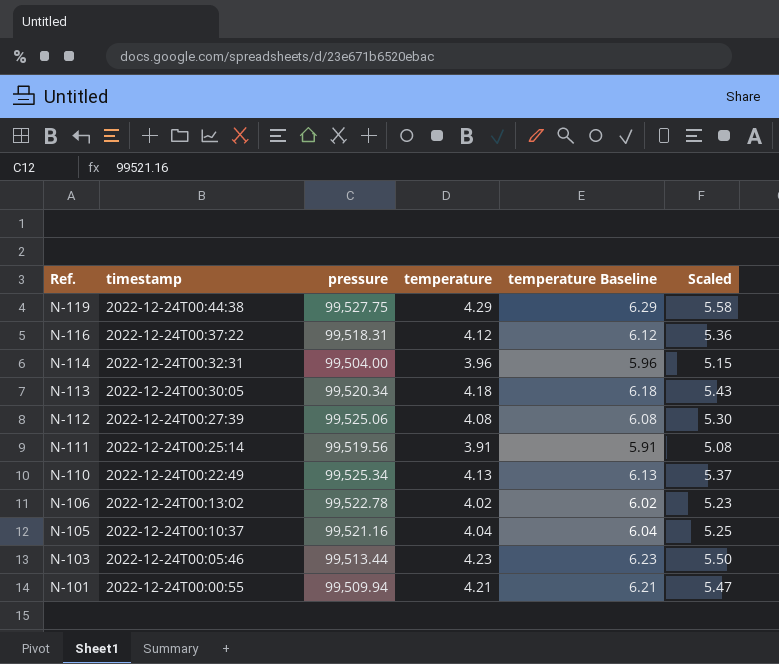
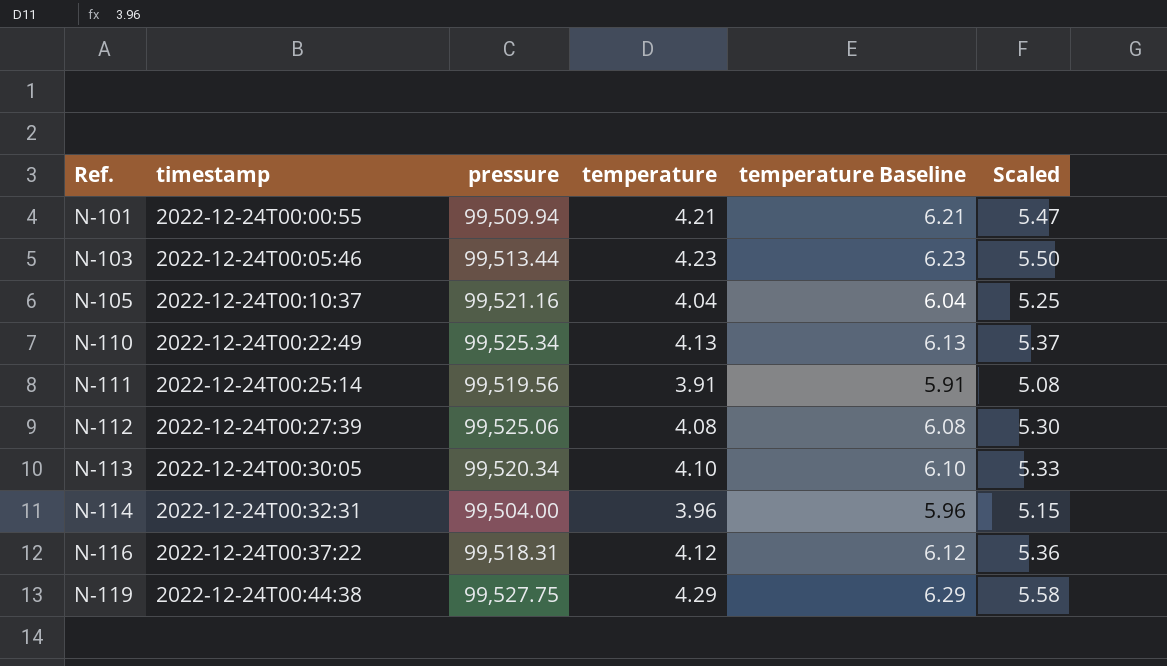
row order: Ref. descending -> Ref. ascending
row N-106: 2022-12-24T00:13:02 | 99,522.78 | 4.02 | 6.02 | 5.23 -> none
N-113 | temperature: 4.18 -> 4.10
N-113 | temperature Baseline: 6.18 -> 6.10
N-113 | Scaled: 5.43 -> 5.33

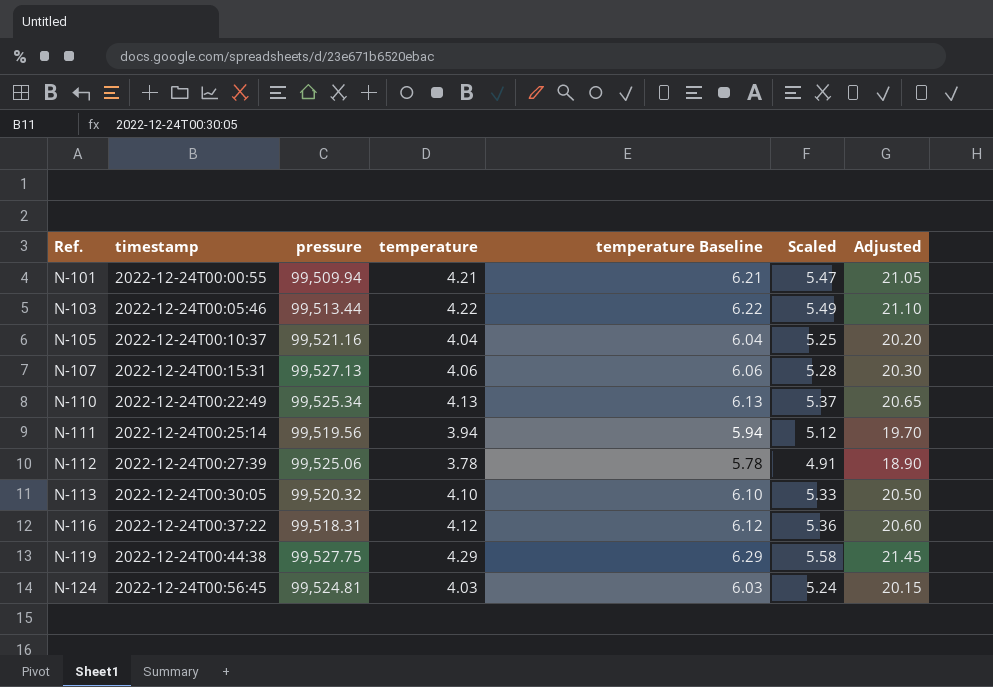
column Adjusted | formula: none -> [temperature] * 5
row N-114: 2022-12-24T00:32:31 | 99,504.00 | 3.96 | 5.96 | 5.15 -> none
N-103 | temperature: 4.23 -> 4.22
N-103 | temperature Baseline: 6.23 -> 6.22
N-103 | Scaled: 5.50 -> 5.49
row N-107: none -> 2022-12-24T00:15:31 | 99,527.13 | 4.06 | 6.06 | 5.28 | 20.30
N-111 | temperature: 3.91 -> 3.94
N-111 | temperature Baseline: 5.91 -> 5.94
N-111 | Scaled: 5.08 -> 5.12
N-112 | temperature: 4.08 -> 3.78
N-112 | temperature Baseline: 6.08 -> 5.78
N-112 | Scaled: 5.30 -> 4.91
N-113 | pressure: 99,520.34 -> 99,520.32
row N-124: none -> 2022-12-24T00:56:45 | 99,524.81 | 4.03 | 6.03 | 5.24 | 20.15

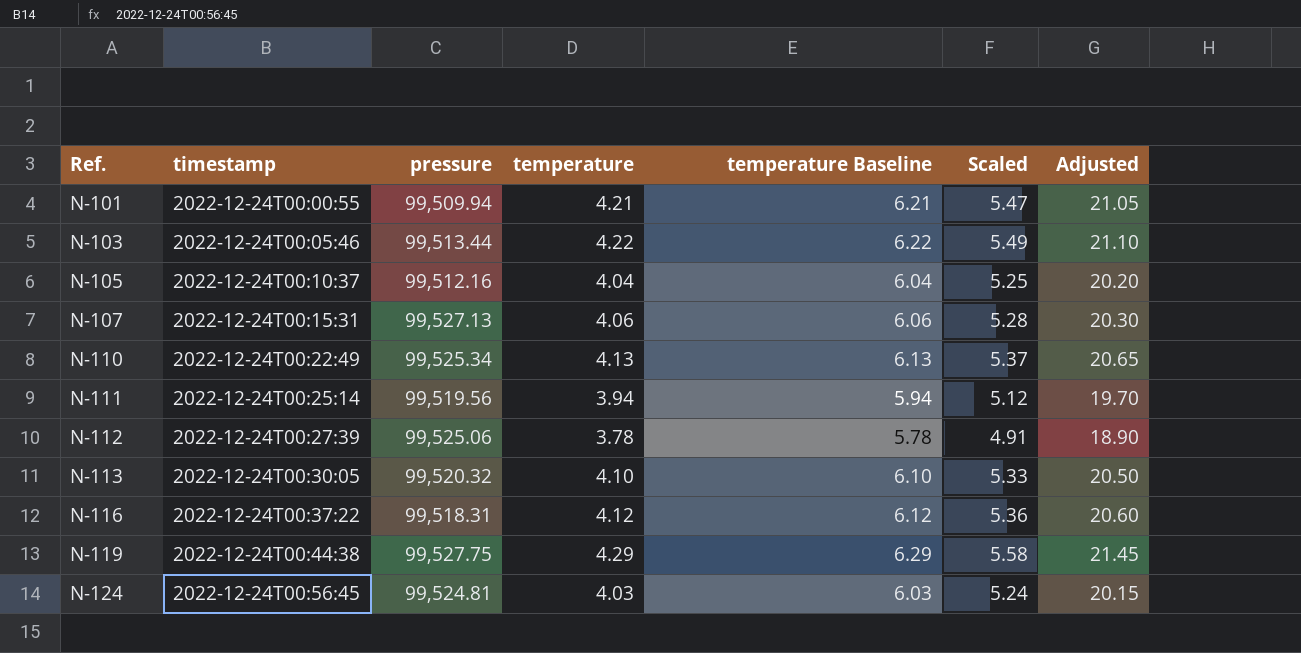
N-105 | pressure: 99,521.16 -> 99,512.16

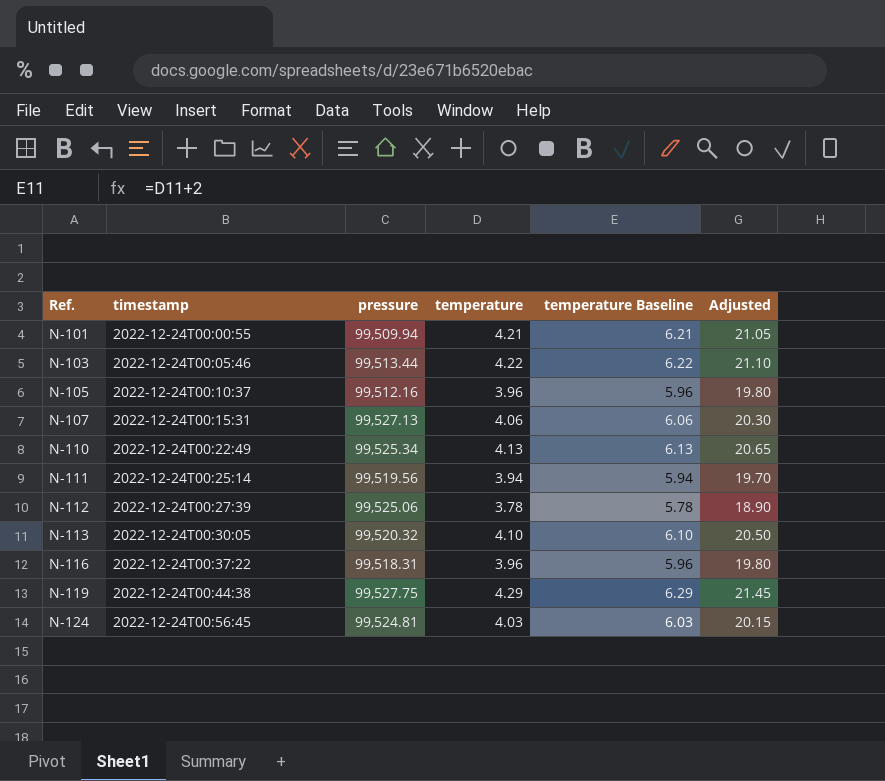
column Scaled | formula: [temperature] * 1.3 -> none
N-105 | temperature: 4.04 -> 3.96
N-105 | temperature Baseline: 6.04 -> 5.96
N-105 | Adjusted: 20.20 -> 19.80
N-116 | temperature: 4.12 -> 3.96
N-116 | temperature Baseline: 6.12 -> 5.96
N-116 | Adjusted: 20.60 -> 19.80

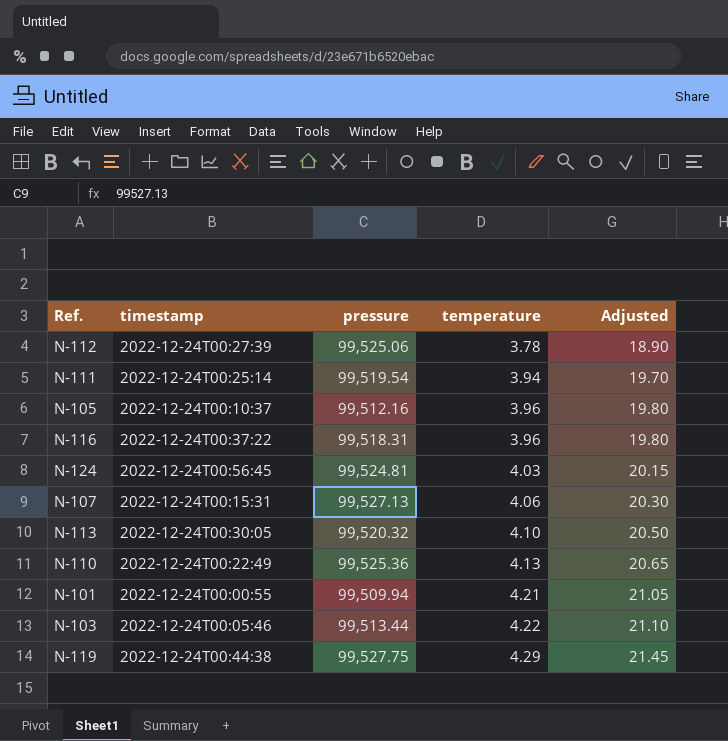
row order: Ref. ascending -> temperature ascending
column temperature Baseline | formula: [temperature] + 2 -> none
N-111 | pressure: 99,519.56 -> 99,519.54
N-110 | pressure: 99,525.34 -> 99,525.36

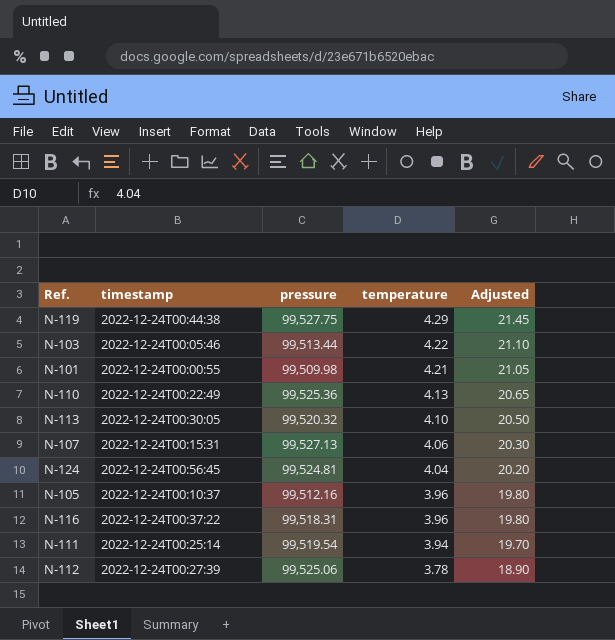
row order: temperature ascending -> temperature descending
N-101 | pressure: 99,509.94 -> 99,509.98
N-124 | temperature: 4.03 -> 4.04
N-124 | Adjusted: 20.15 -> 20.20

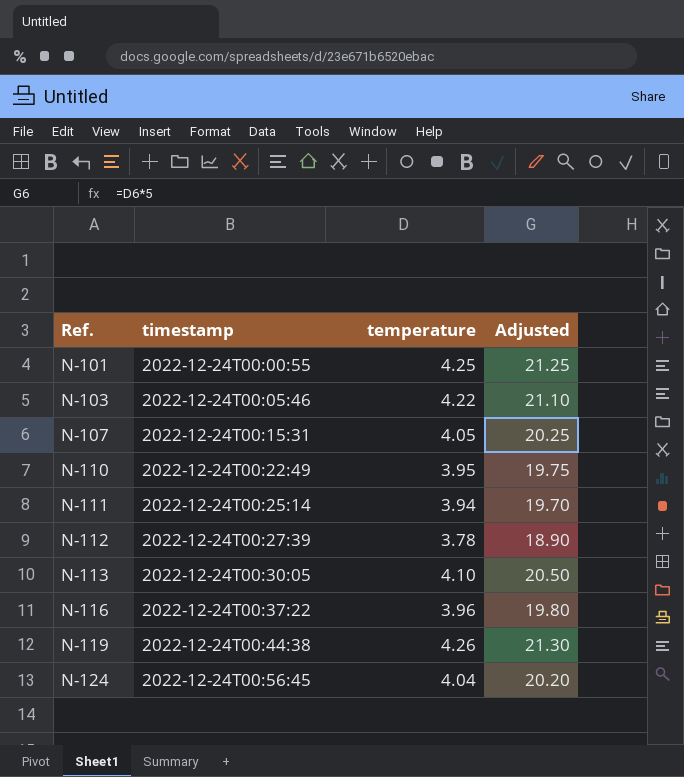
row order: temperature descending -> Ref. ascending
column pressure | position: 3 -> none
row N-105: 2022-12-24T00:10:37 | 99,512.16 | 3.96 | 19.80 -> none
N-101 | temperature: 4.21 -> 4.25
N-101 | Adjusted: 21.05 -> 21.25
N-107 | temperature: 4.06 -> 4.05
N-107 | Adjusted: 20.30 -> 20.25
N-110 | temperature: 4.13 -> 3.95
N-110 | Adjusted: 20.65 -> 19.75
N-119 | temperature: 4.29 -> 4.26
N-119 | Adjusted: 21.45 -> 21.30

